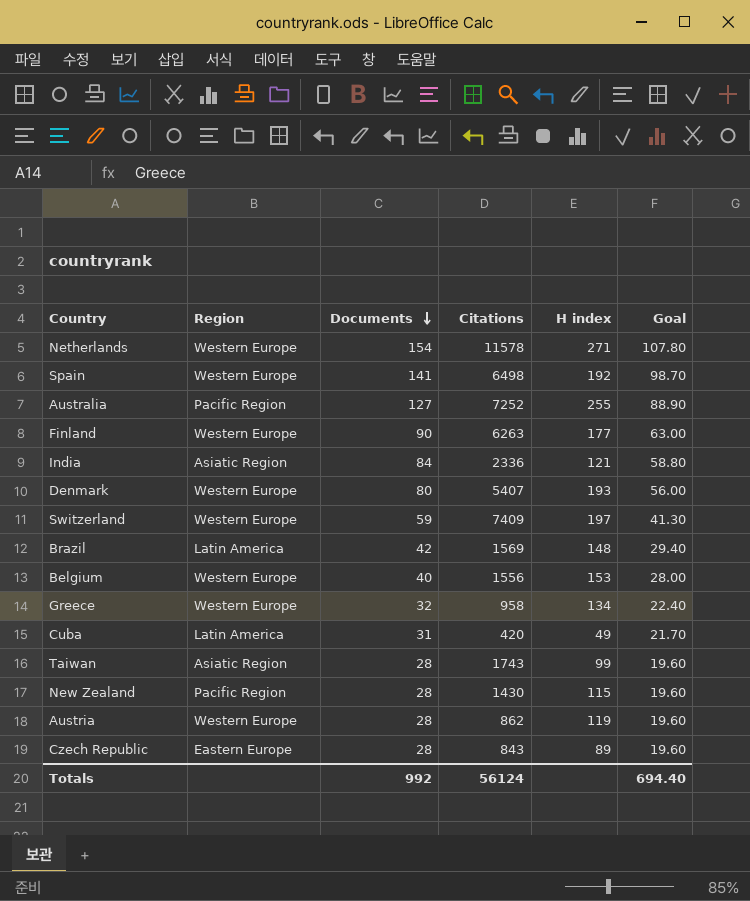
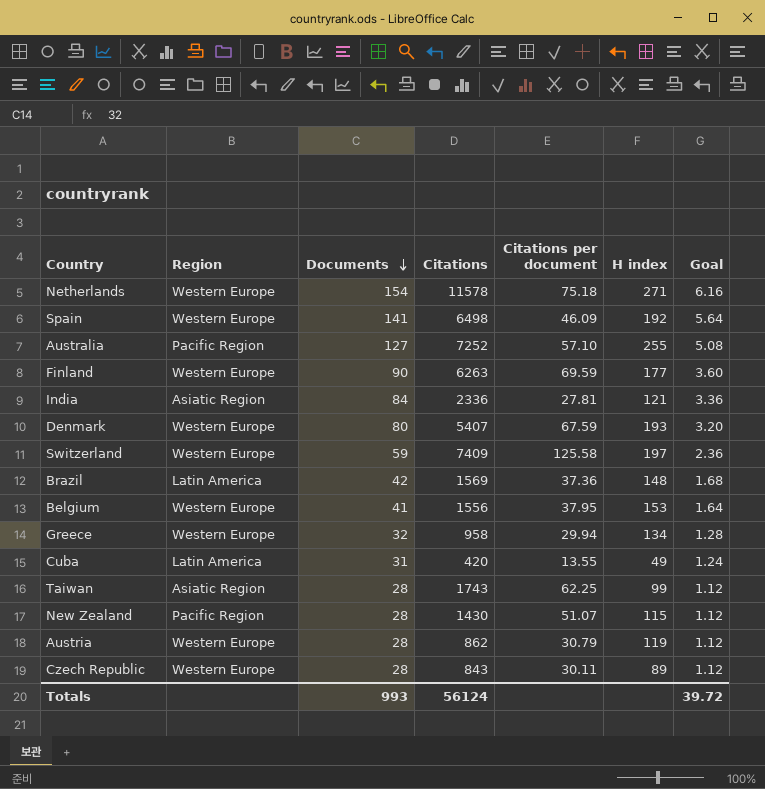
column Citations per document | formula: none -> [Citations] / [Documents]
column Goal | formula: [Documents] * 0.7 -> [Documents] * 0.04
Belgium | Documents: 40 -> 41
Czech Republic | Region: Eastern Europe -> Western Europe
Totals | Documents: 992 -> 993
Totals | Goal: 694.40 -> 39.72

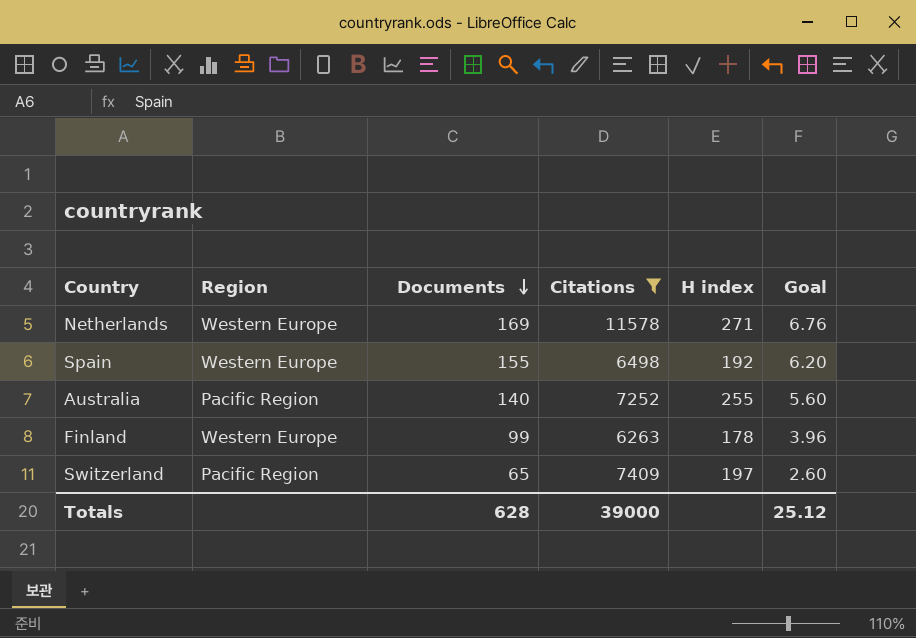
filter: none -> Citations >= 6263
column Citations per document | formula: [Citations] / [Documents] -> none
Netherlands | Documents: 154 -> 169
Netherlands | Goal: 6.16 -> 6.76
Spain | Documents: 141 -> 155
Spain | Goal: 5.64 -> 6.20
Australia | Documents: 127 -> 140
Australia | Goal: 5.08 -> 5.60
Finland | Documents: 90 -> 99
Finland | H index: 177 -> 178
Finland | Goal: 3.60 -> 3.96
Switzerland | Region: Western Europe -> Pacific Region
Switzerland | Documents: 59 -> 65
Switzerland | Goal: 2.36 -> 2.60
Totals | Documents: 993 -> 628
Totals | Citations: 56124 -> 39000
Totals | Goal: 39.72 -> 25.12

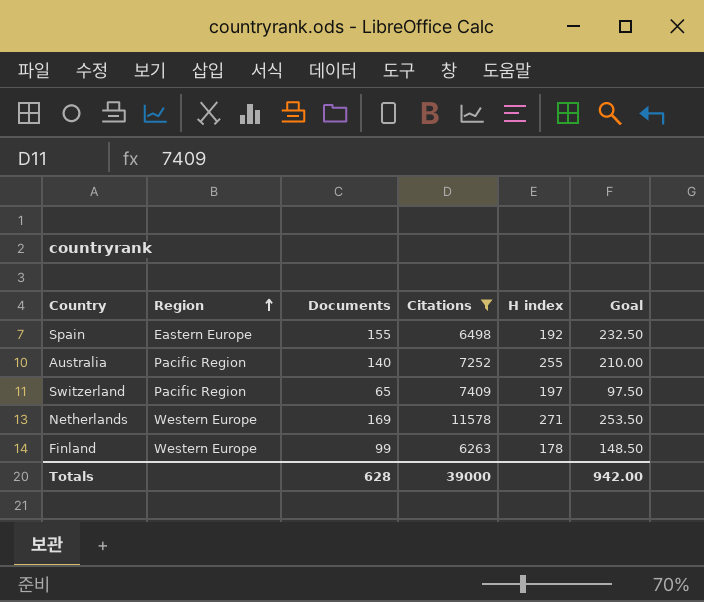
row order: Documents descending -> Region ascending
column Goal | formula: [Documents] * 0.04 -> [Documents] * 1.5
Spain | Region: Western Europe -> Eastern Europe
Totals | Goal: 25.12 -> 942.00

